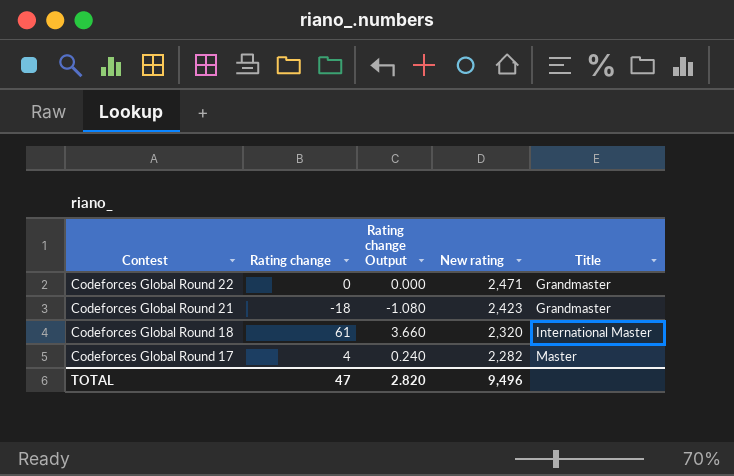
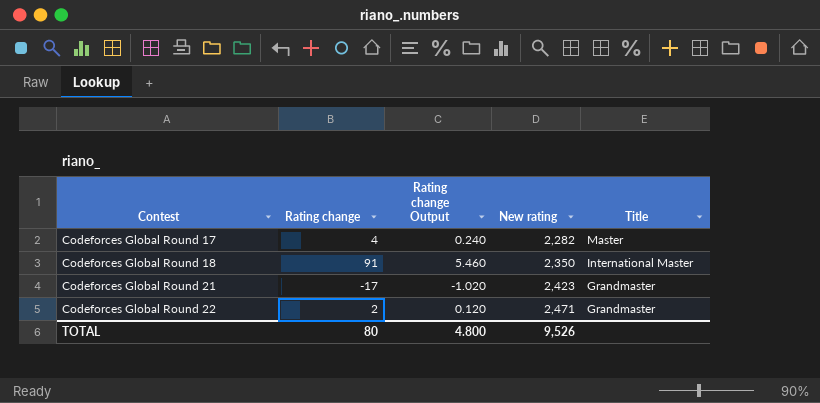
row order: Contest descending -> Contest ascending
Codeforces Global Round 18 | Rating change: 61 -> 91
Codeforces Global Round 18 | Rating change Output: 3.660 -> 5.460
Codeforces Global Round 18 | New rating: 2,320 -> 2,350
Codeforces Global Round 21 | Rating change: -18 -> -17
Codeforces Global Round 21 | Rating change Output: -1.080 -> -1.020
Codeforces Global Round 22 | Rating change: 0 -> 2
Codeforces Global Round 22 | Rating change Output: 0.000 -> 0.120
TOTAL | Rating change: 47 -> 80
TOTAL | Rating change Output: 2.820 -> 4.800
TOTAL | New rating: 9,496 -> 9,526

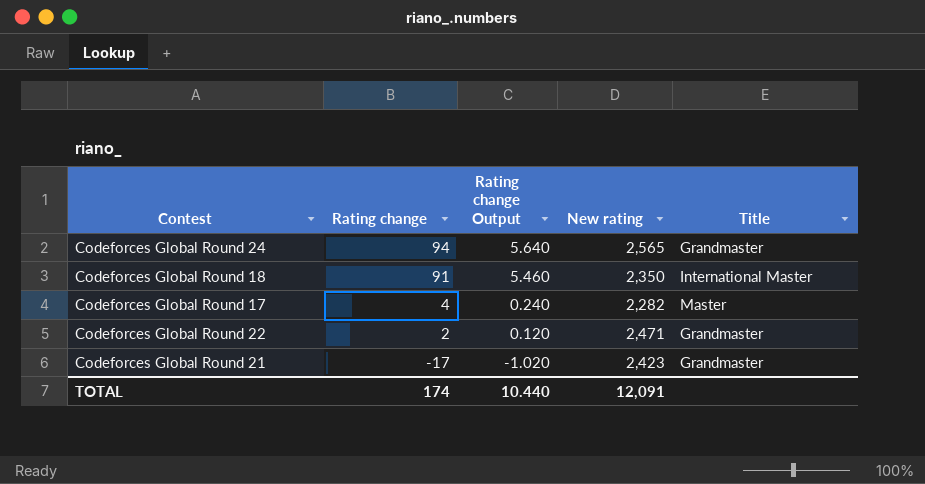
row order: Contest ascending -> Rating change descending
row Codeforces Global Round 24: none -> 94 | 5.640 | 2,565 | Grandmaster
TOTAL | Rating change: 80 -> 174
TOTAL | Rating change Output: 4.800 -> 10.440
TOTAL | New rating: 9,526 -> 12,091

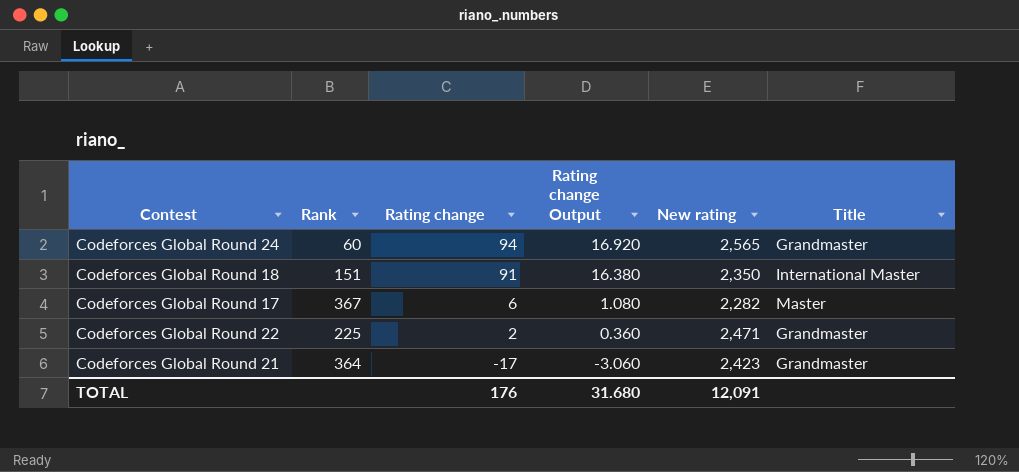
column Rank | position: none -> 2
column Rating change Output | formula: [Rating change] * 0.06 -> [Rating change] * 0.18
Codeforces Global Round 17 | Rating change: 4 -> 6
TOTAL | Rating change: 174 -> 176
TOTAL | Rating change Output: 10.440 -> 31.680

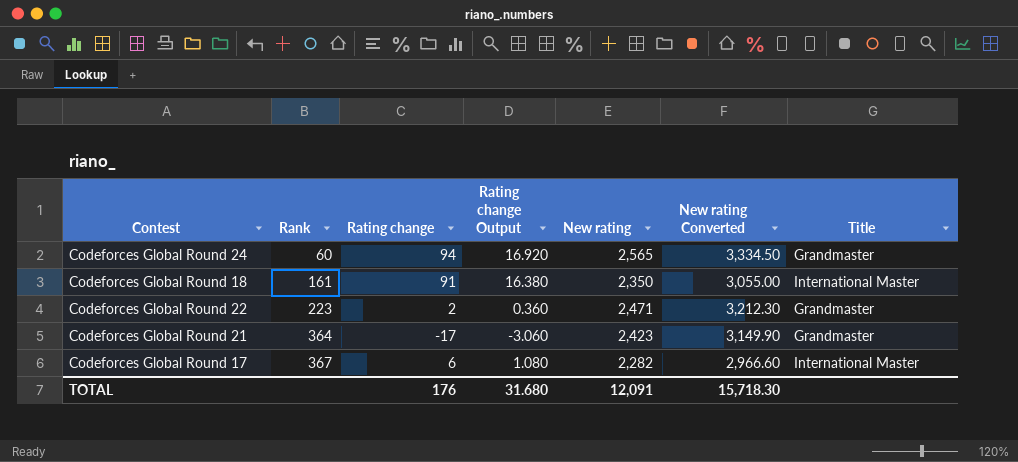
row order: Rating change descending -> Rank ascending
column New rating Converted | formula: none -> [New rating] * 1.3
Codeforces Global Round 18 | Rank: 151 -> 161
Codeforces Global Round 22 | Rank: 225 -> 223
Codeforces Global Round 17 | Title: Master -> International Master

